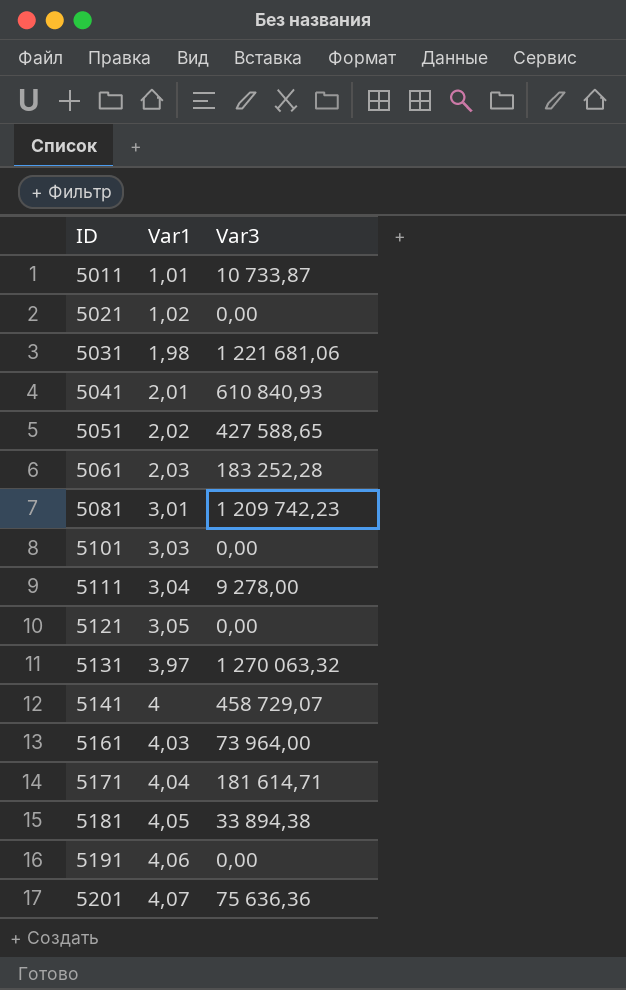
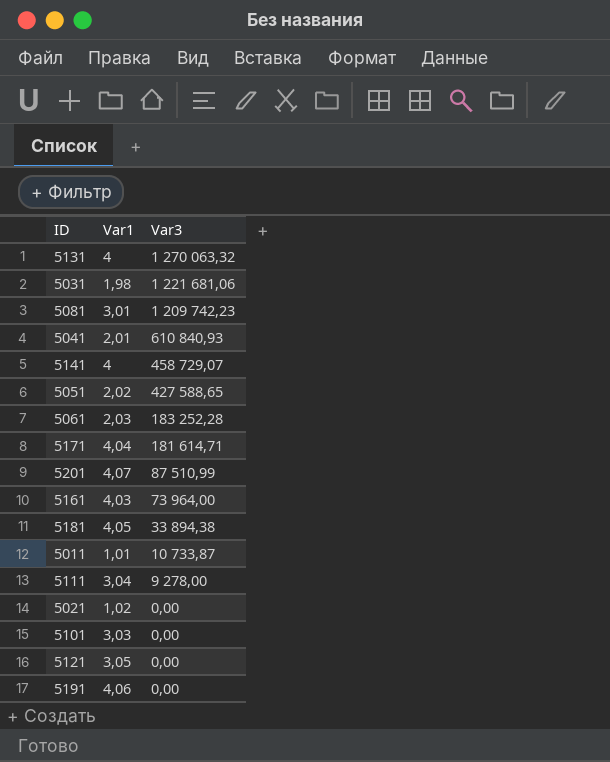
row order: ID ascending -> Var3 descending
5131 | Var1: 3,97 -> 4
5201 | Var3: 75 636,36 -> 87 510,99

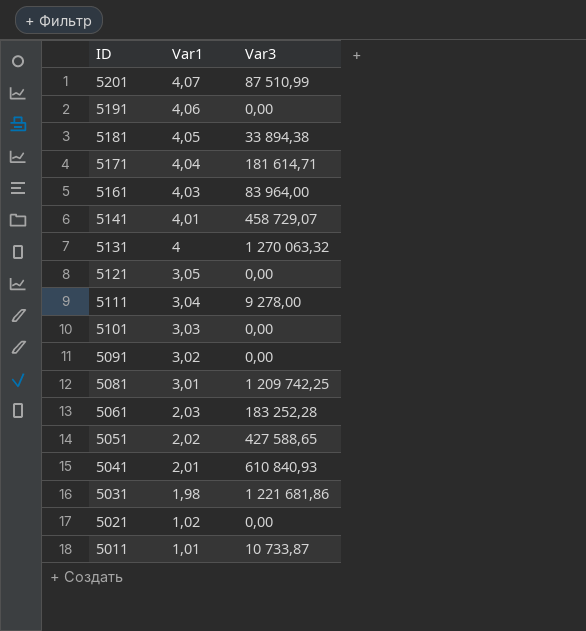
row order: Var3 descending -> ID descending
5161 | Var3: 73 964,00 -> 83 964,00
5141 | Var1: 4 -> 4,01
row 5091: none -> 3,02 | 0,00
5081 | Var3: 1 209 742,23 -> 1 209 742,25
5031 | Var3: 1 221 681,06 -> 1 221 681,86

